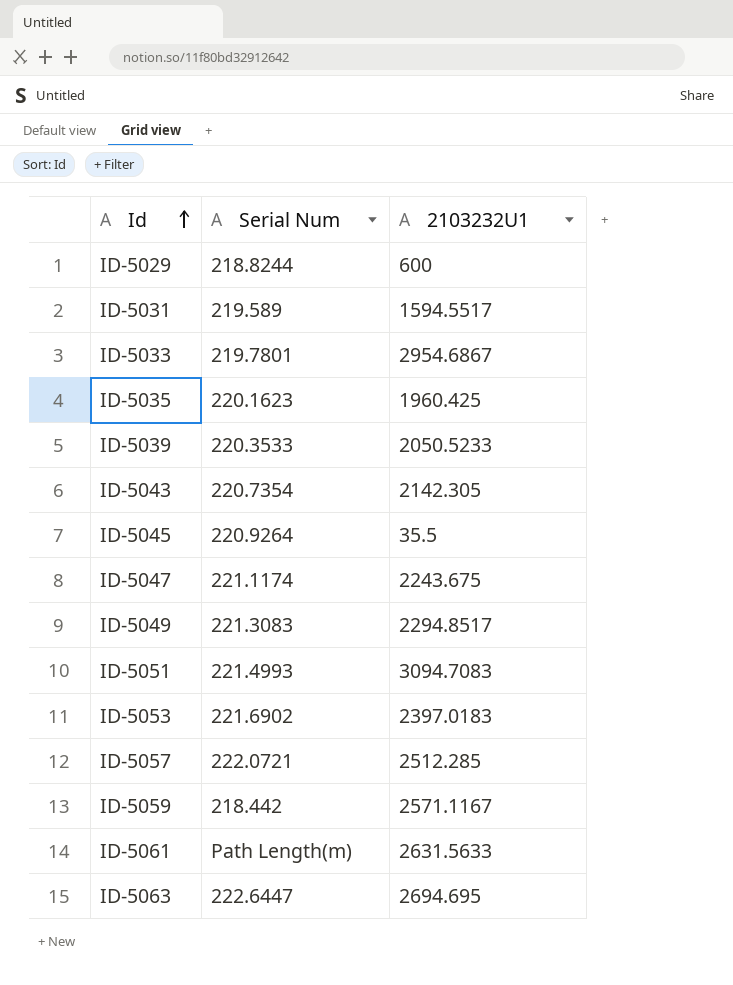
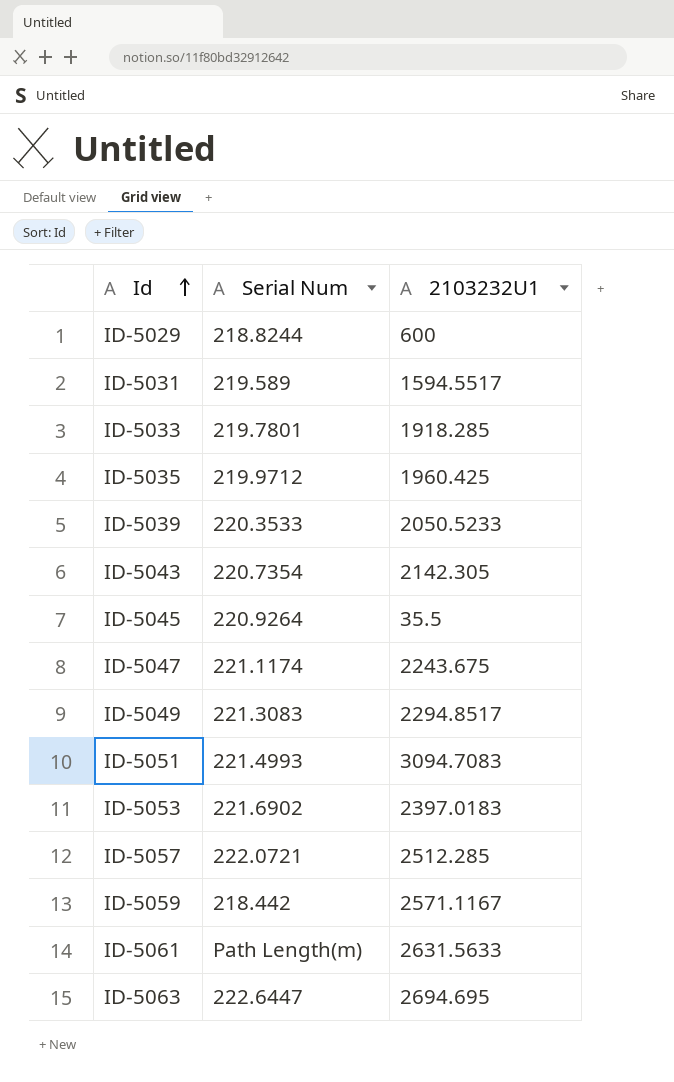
ID-5033 | 2103232U1: 2954.6867 -> 1918.285
ID-5035 | Serial Num: 220.1623 -> 219.9712

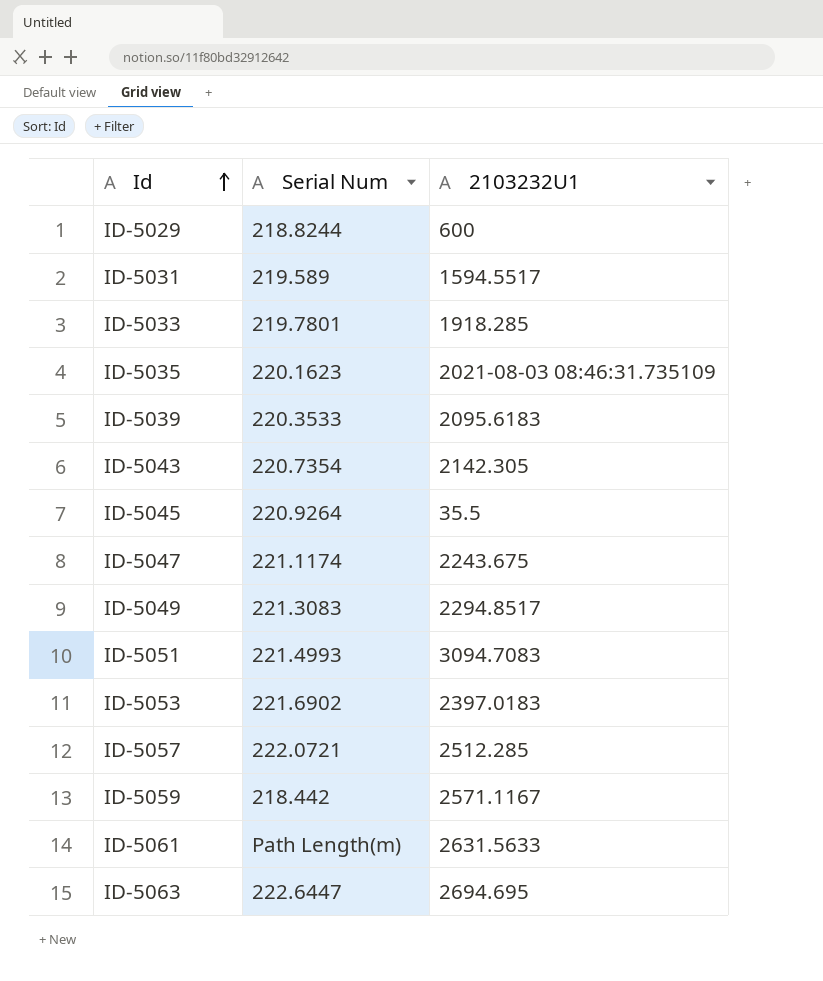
ID-5035 | Serial Num: 219.9712 -> 220.1623
ID-5035 | 2103232U1: 1960.425 -> 2021-08-03 08:46:31.735109
ID-5039 | 2103232U1: 2050.5233 -> 2095.6183

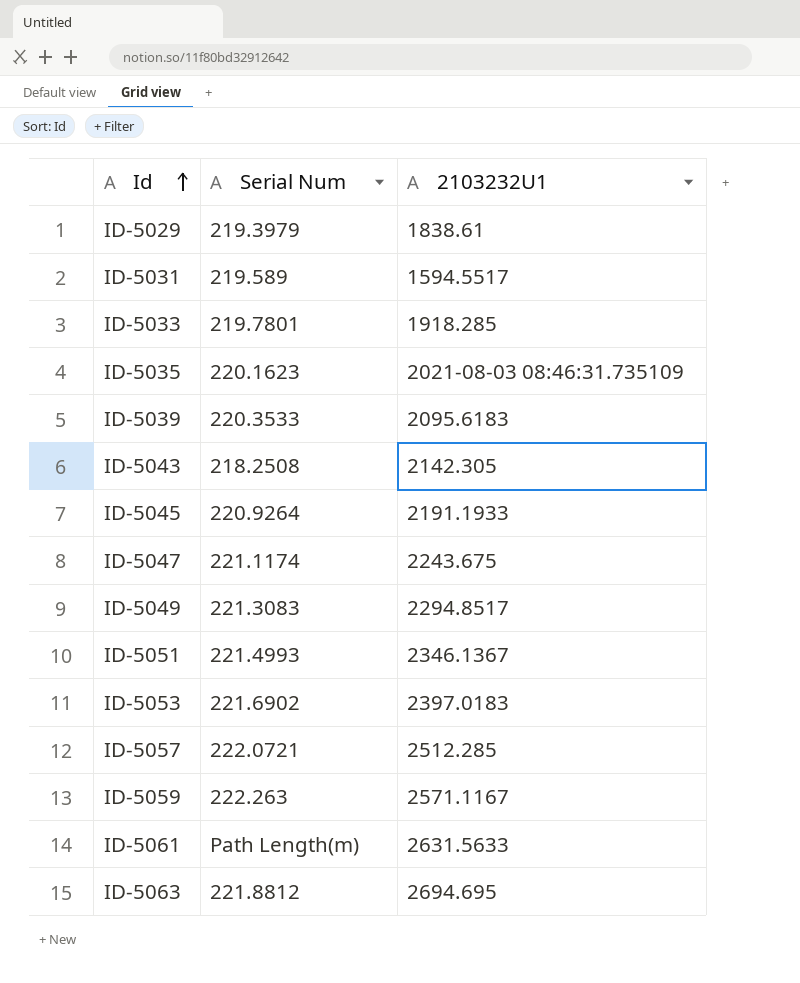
ID-5029 | Serial Num: 218.8244 -> 219.3979
ID-5029 | 2103232U1: 600 -> 1838.61
ID-5043 | Serial Num: 220.7354 -> 218.2508
ID-5045 | 2103232U1: 35.5 -> 2191.1933
ID-5051 | 2103232U1: 3094.7083 -> 2346.1367
ID-5059 | Serial Num: 218.442 -> 222.263
ID-5063 | Serial Num: 222.6447 -> 221.8812

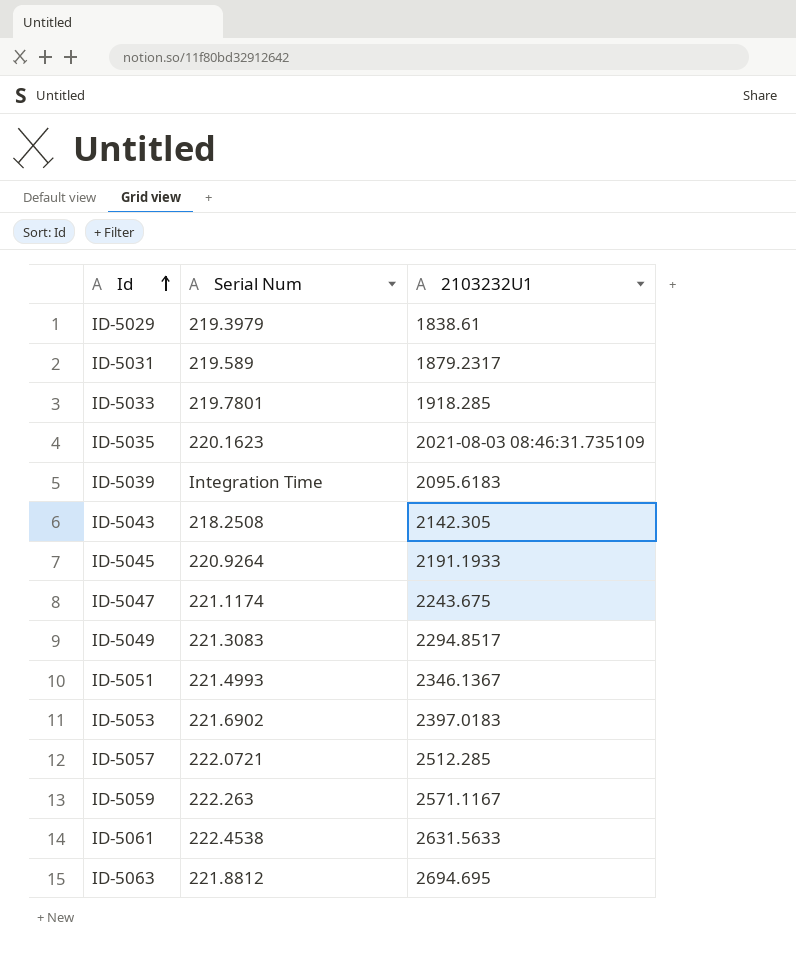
ID-5031 | 2103232U1: 1594.5517 -> 1879.2317
ID-5039 | Serial Num: 220.3533 -> Integration Time
ID-5061 | Serial Num: Path Length(m) -> 222.4538

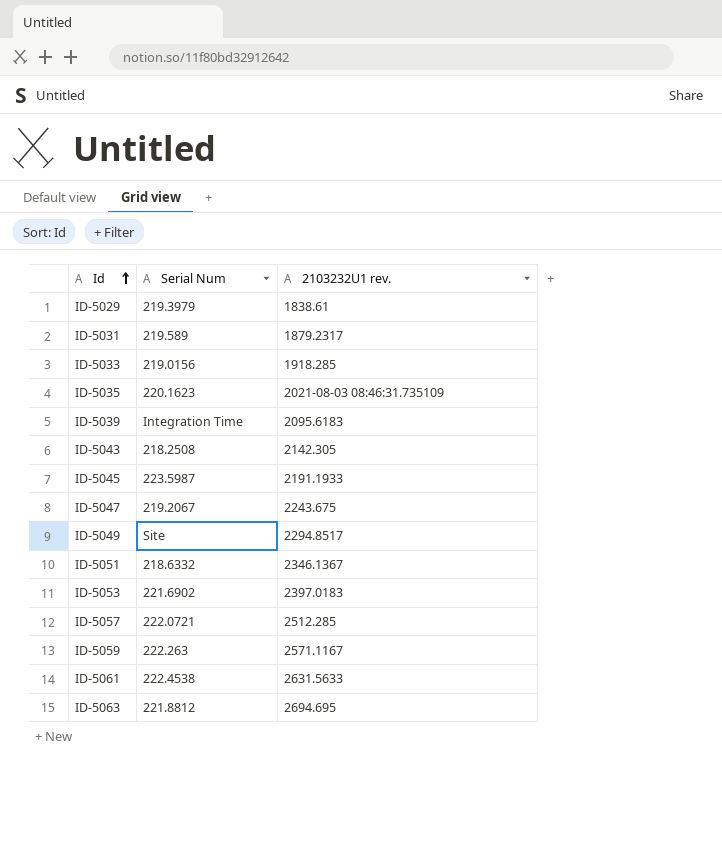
column name: 2103232U1 -> 2103232U1 rev.
ID-5033 | Serial Num: 219.7801 -> 219.0156
ID-5045 | Serial Num: 220.9264 -> 223.5987
ID-5047 | Serial Num: 221.1174 -> 219.2067
ID-5049 | Serial Num: 221.3083 -> Site
ID-5051 | Serial Num: 221.4993 -> 218.6332

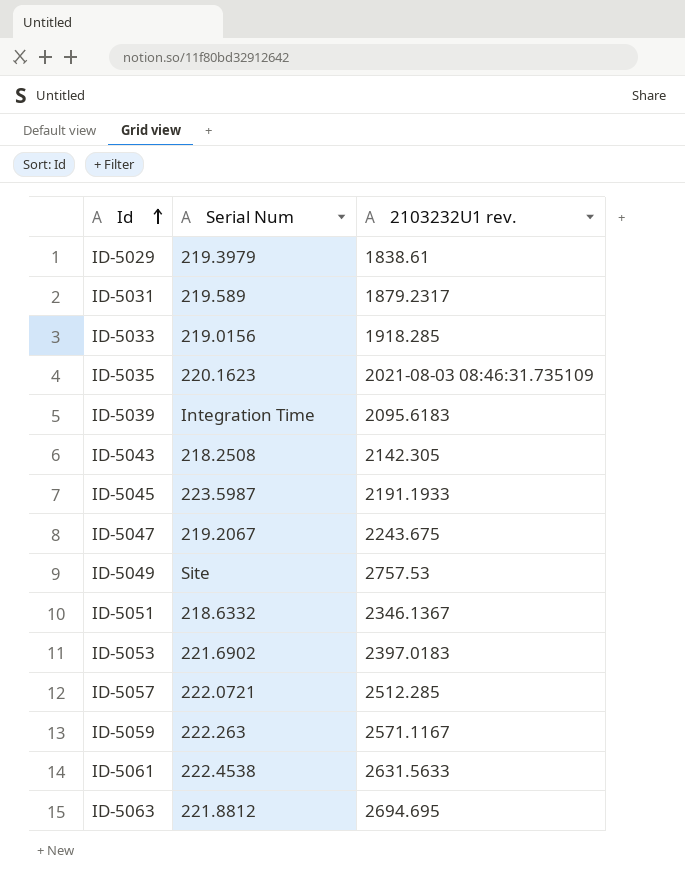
ID-5049 | 2103232U1 rev.: 2294.8517 -> 2757.53

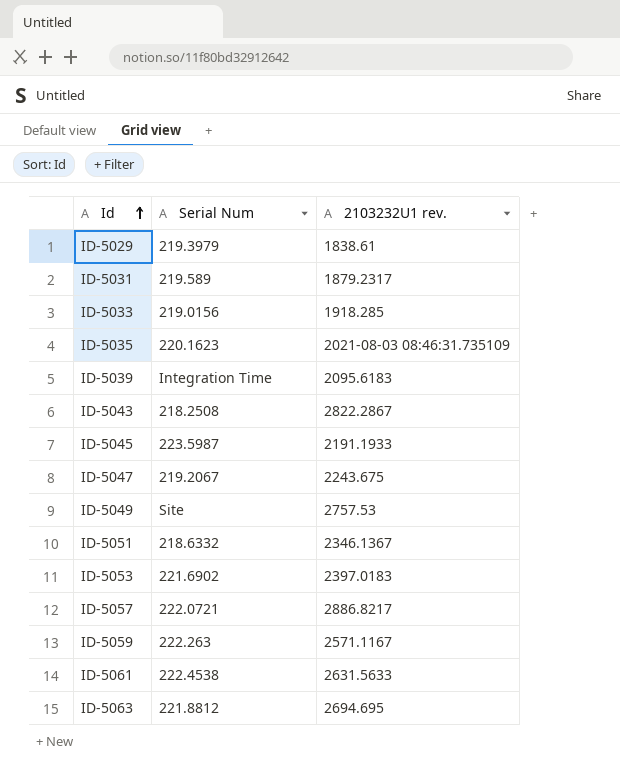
ID-5043 | 2103232U1 rev.: 2142.305 -> 2822.2867
ID-5057 | 2103232U1 rev.: 2512.285 -> 2886.8217

